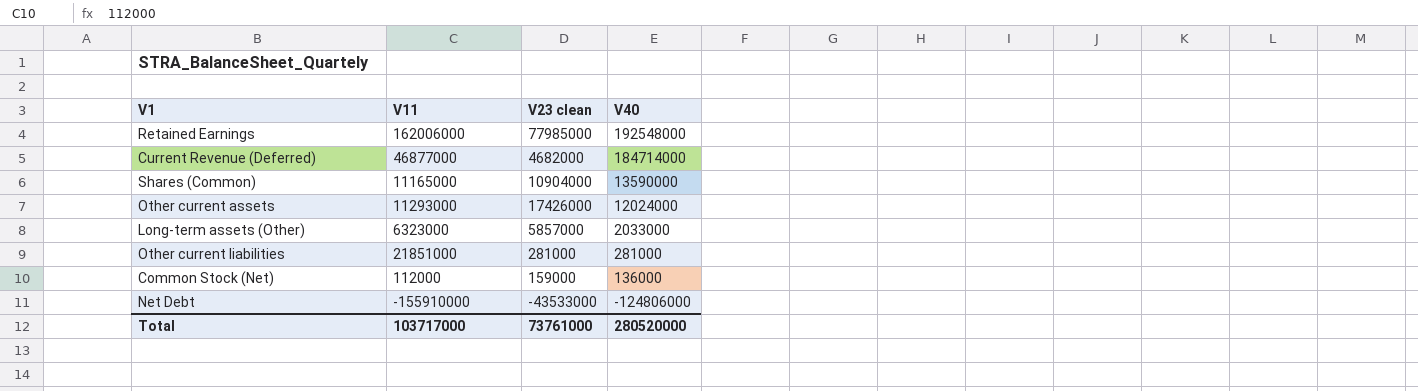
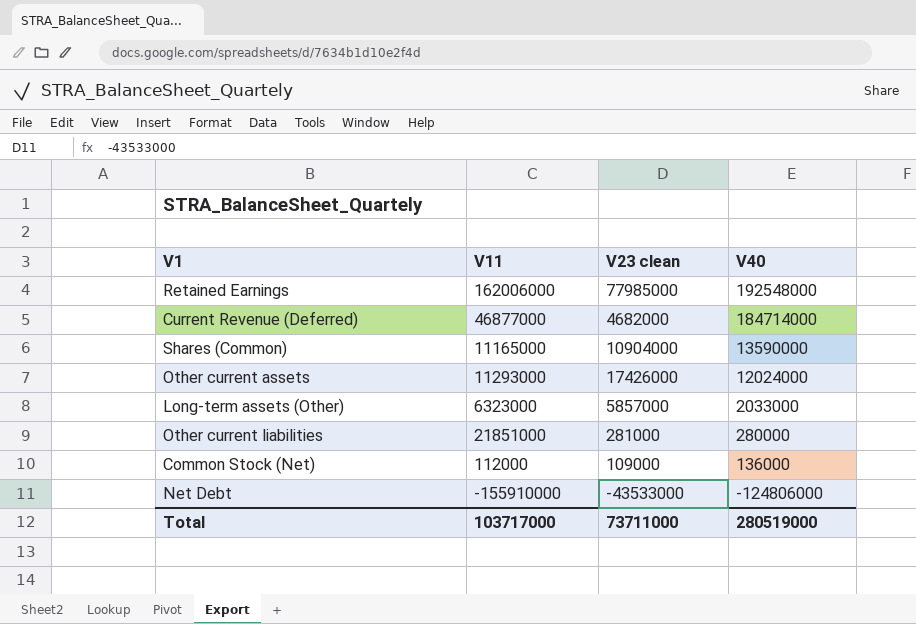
Other current liabilities | V40: 281000 -> 280000
Common Stock (Net) | V23 clean: 159000 -> 109000
Total | V23 clean: 73761000 -> 73711000
Total | V40: 280520000 -> 280519000

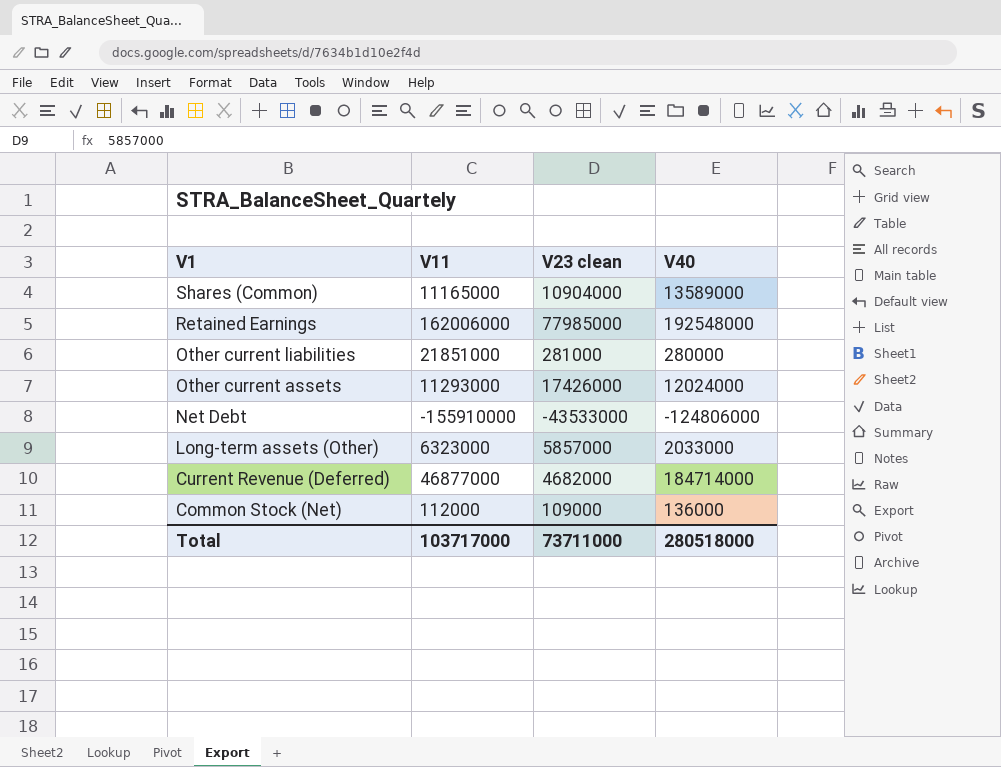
row order: V40 descending -> V1 descending
Shares (Common) | V40: 13590000 -> 13589000
Total | V40: 280519000 -> 280518000

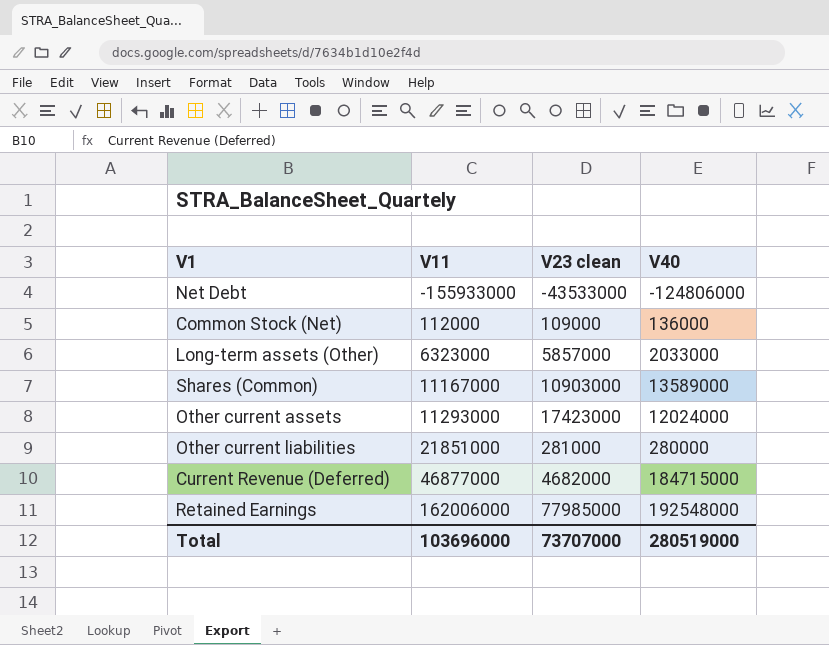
row order: V1 descending -> V11 ascending
Net Debt | V11: -155910000 -> -155933000
Shares (Common) | V11: 11165000 -> 11167000
Shares (Common) | V23 clean: 10904000 -> 10903000
Other current assets | V23 clean: 17426000 -> 17423000
Current Revenue (Deferred) | V40: 184714000 -> 184715000
Total | V11: 103717000 -> 103696000
Total | V23 clean: 73711000 -> 73707000
Total | V40: 280518000 -> 280519000

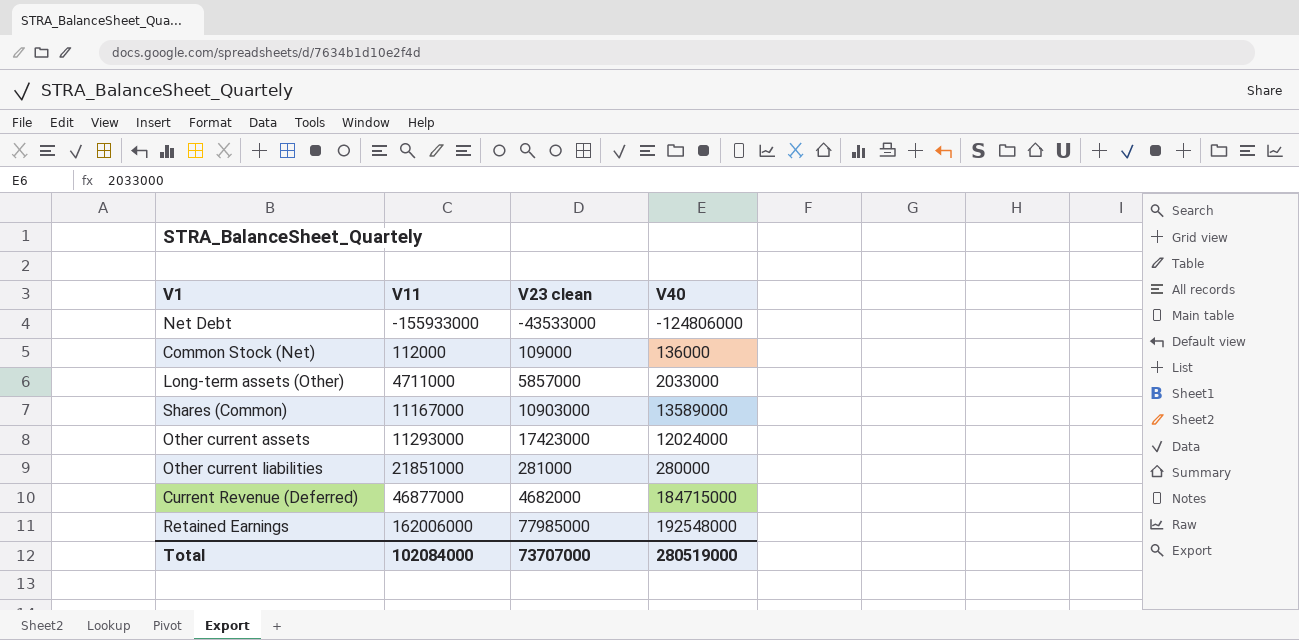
Long-term assets (Other) | V11: 6323000 -> 4711000
Total | V11: 103696000 -> 102084000

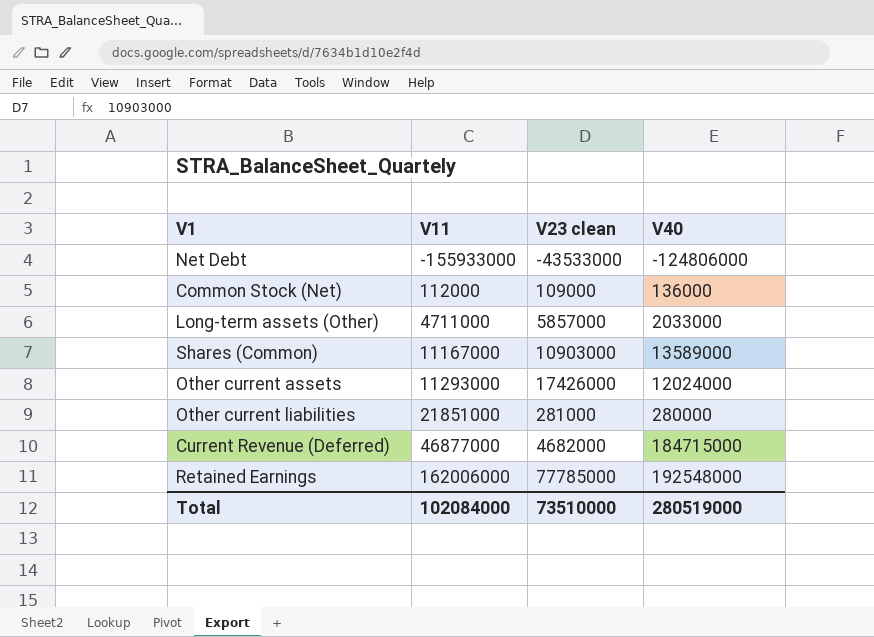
Other current assets | V23 clean: 17423000 -> 17426000
Retained Earnings | V23 clean: 77985000 -> 77785000
Total | V23 clean: 73707000 -> 73510000

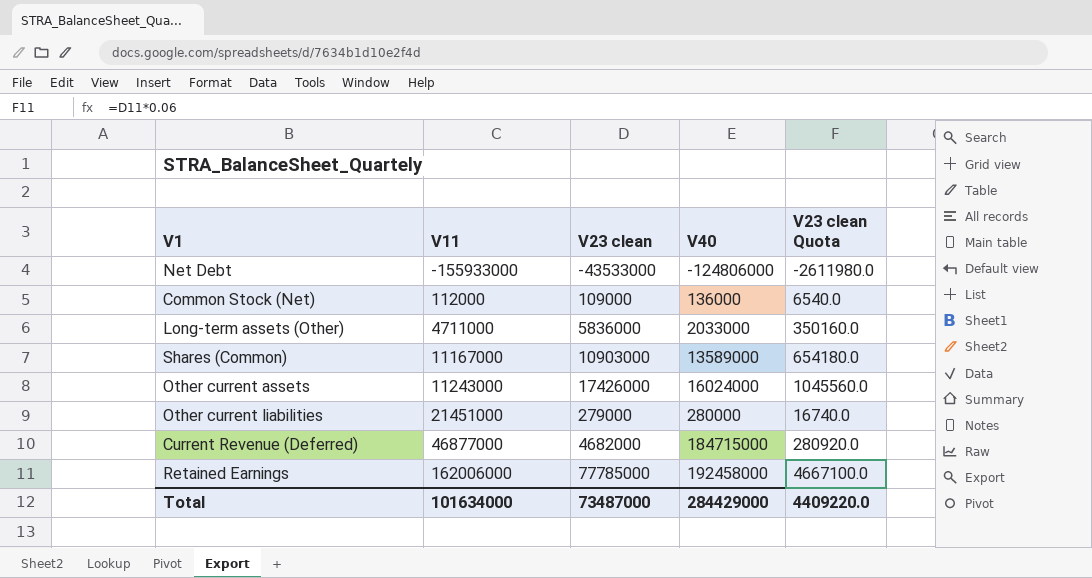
column V23 clean Quota | formula: none -> [V23 clean] * 0.06
Long-term assets (Other) | V23 clean: 5857000 -> 5836000
Other current assets | V11: 11293000 -> 11243000
Other current assets | V40: 12024000 -> 16024000
Other current liabilities | V11: 21851000 -> 21451000
Other current liabilities | V23 clean: 281000 -> 279000
Retained Earnings | V40: 192548000 -> 192458000
Total | V11: 102084000 -> 101634000
Total | V23 clean: 73510000 -> 73487000
Total | V40: 280519000 -> 284429000

